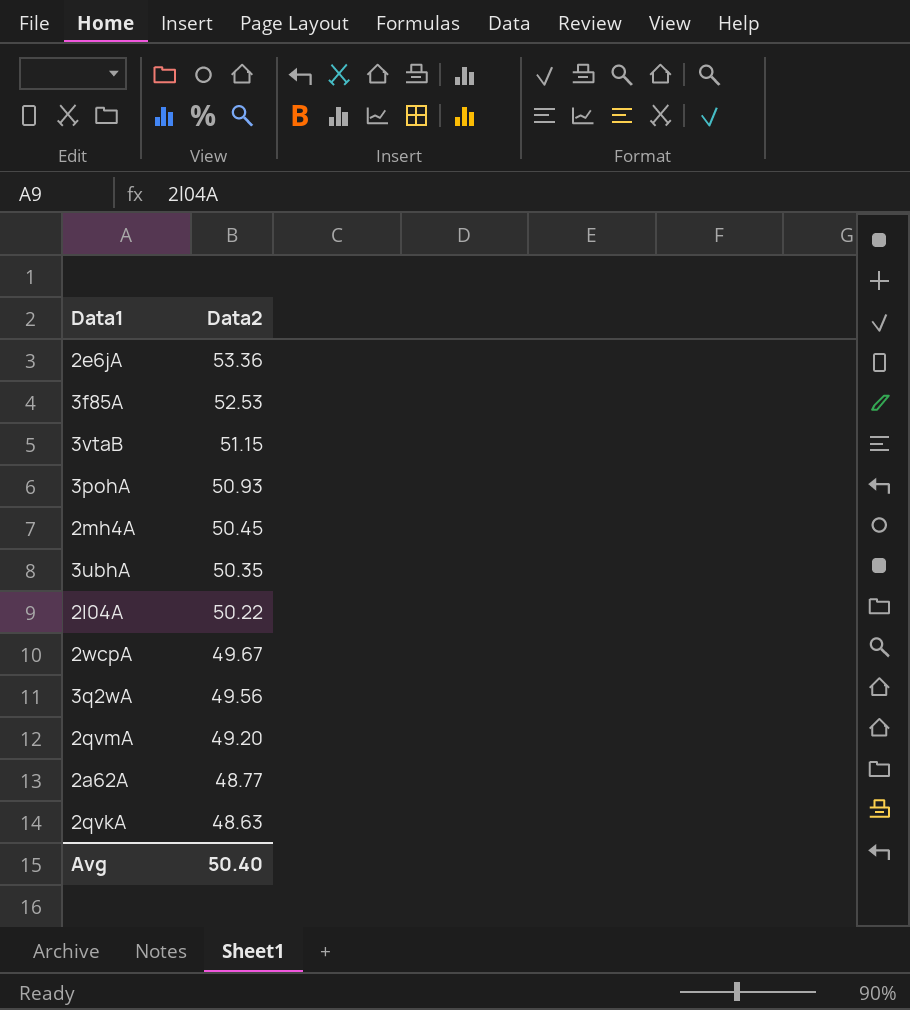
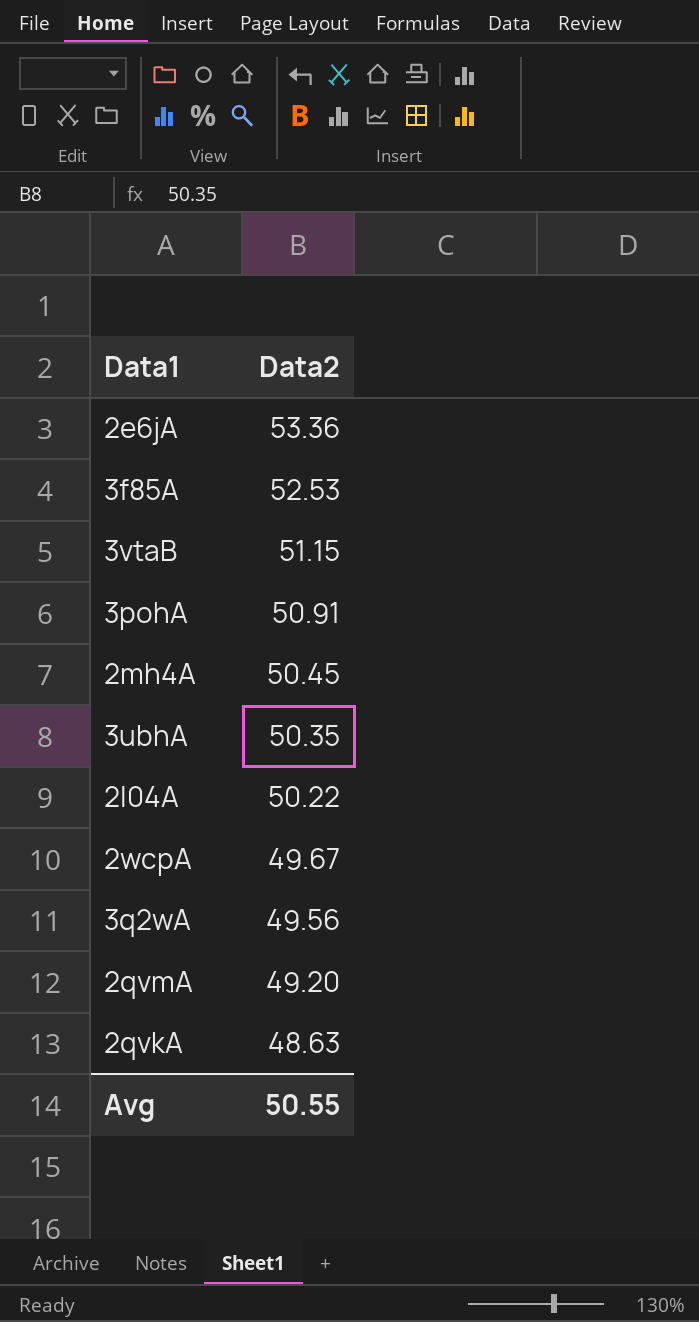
row 2a62A: 48.77 -> none
3pohA | Data2: 50.93 -> 50.91
Avg | Data2: 50.40 -> 50.55

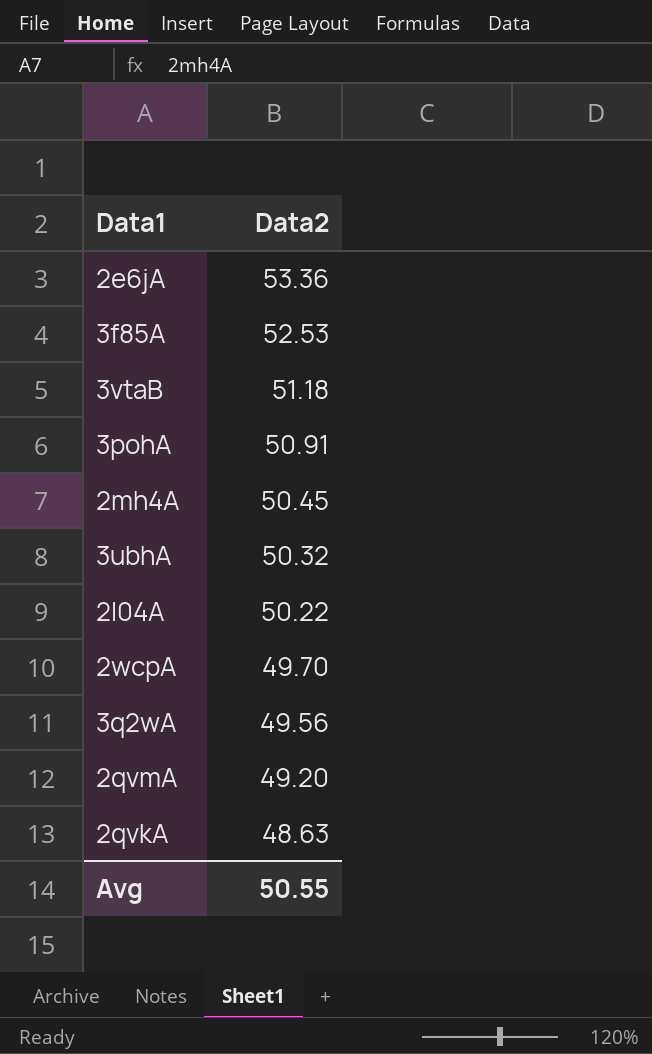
3vtaB | Data2: 51.15 -> 51.18
3ubhA | Data2: 50.35 -> 50.32
2wcpA | Data2: 49.67 -> 49.70

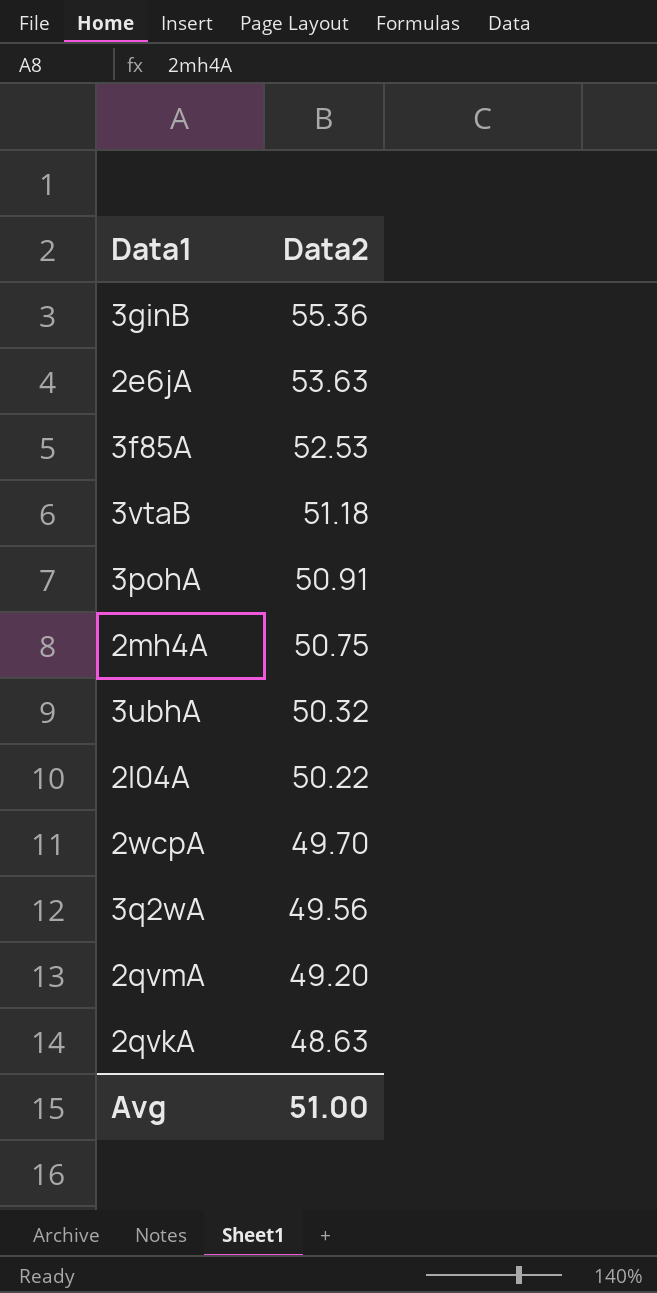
row 3ginB: none -> 55.36
2e6jA | Data2: 53.36 -> 53.63
2mh4A | Data2: 50.45 -> 50.75
Avg | Data2: 50.55 -> 51.00

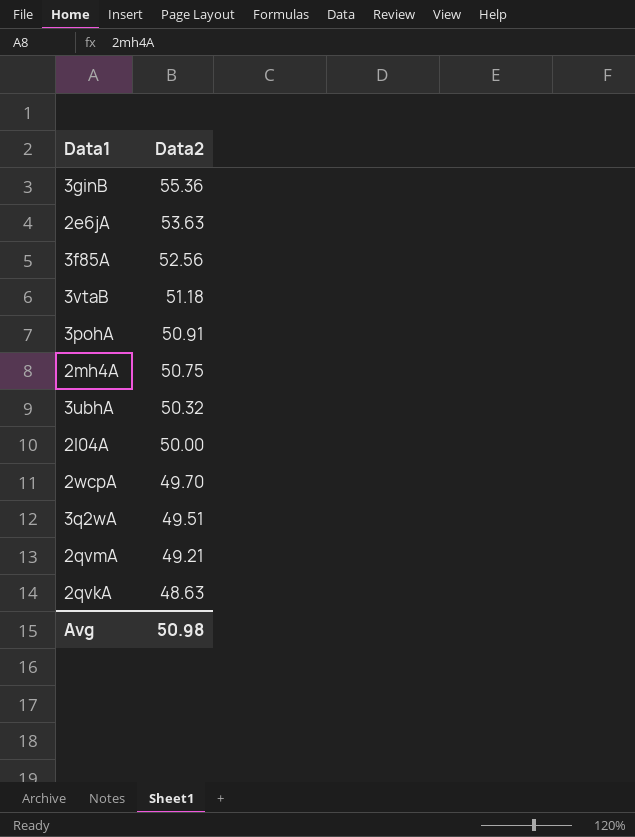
3f85A | Data2: 52.53 -> 52.56
2l04A | Data2: 50.22 -> 50.00
3q2wA | Data2: 49.56 -> 49.51
2qvmA | Data2: 49.20 -> 49.21
Avg | Data2: 51.00 -> 50.98

